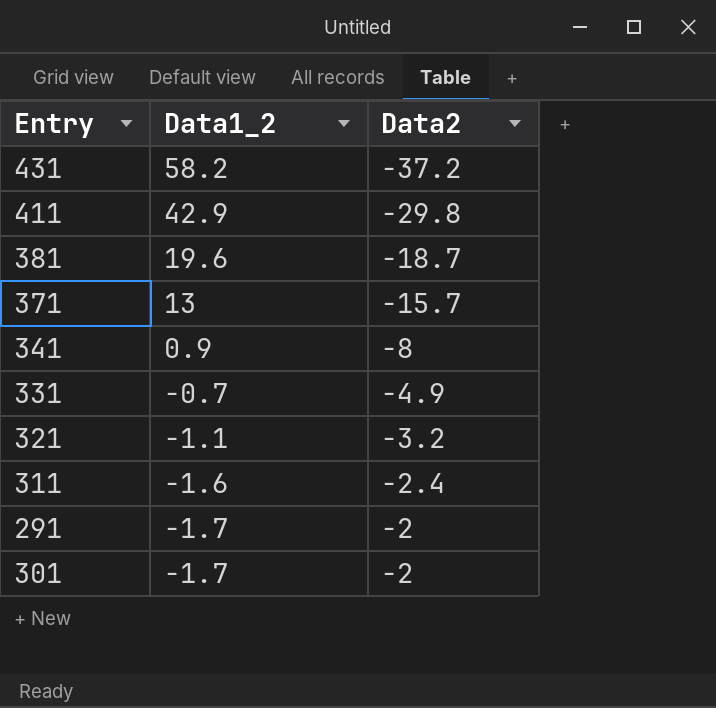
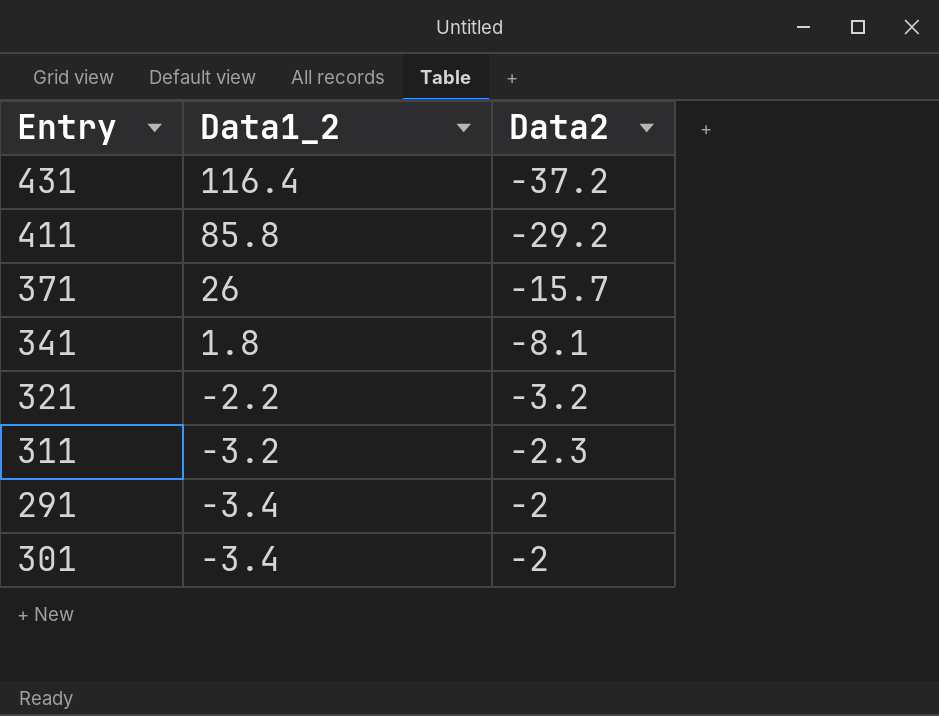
row 381: 19.6 | -18.7 -> none
row 331: -0.7 | -4.9 -> none
431 | Data1_2: 58.2 -> 116.4
411 | Data1_2: 42.9 -> 85.8
411 | Data2: -29.8 -> -29.2
371 | Data1_2: 13 -> 26
341 | Data1_2: 0.9 -> 1.8
341 | Data2: -8 -> -8.1
321 | Data1_2: -1.1 -> -2.2
311 | Data1_2: -1.6 -> -3.2
311 | Data2: -2.4 -> -2.3
291 | Data1_2: -1.7 -> -3.4
301 | Data1_2: -1.7 -> -3.4

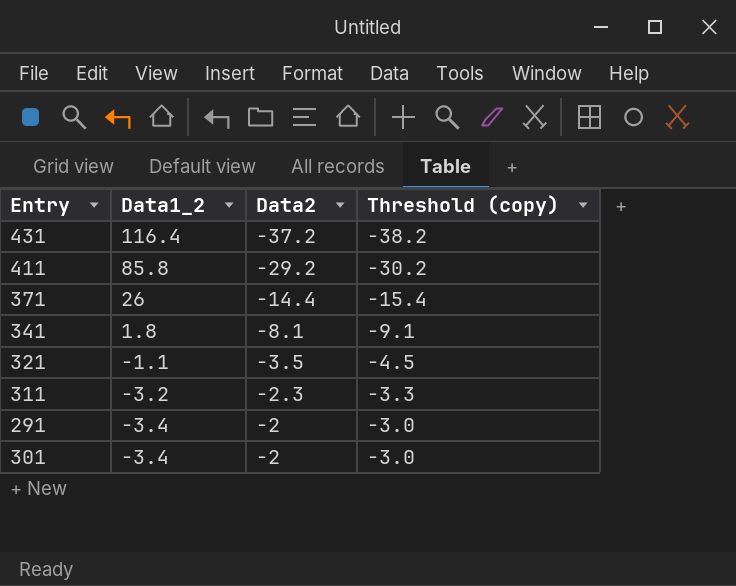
column Threshold (copy) | formula: none -> [Data2] - 1
371 | Data2: -15.7 -> -14.4
321 | Data1_2: -2.2 -> -1.1
321 | Data2: -3.2 -> -3.5

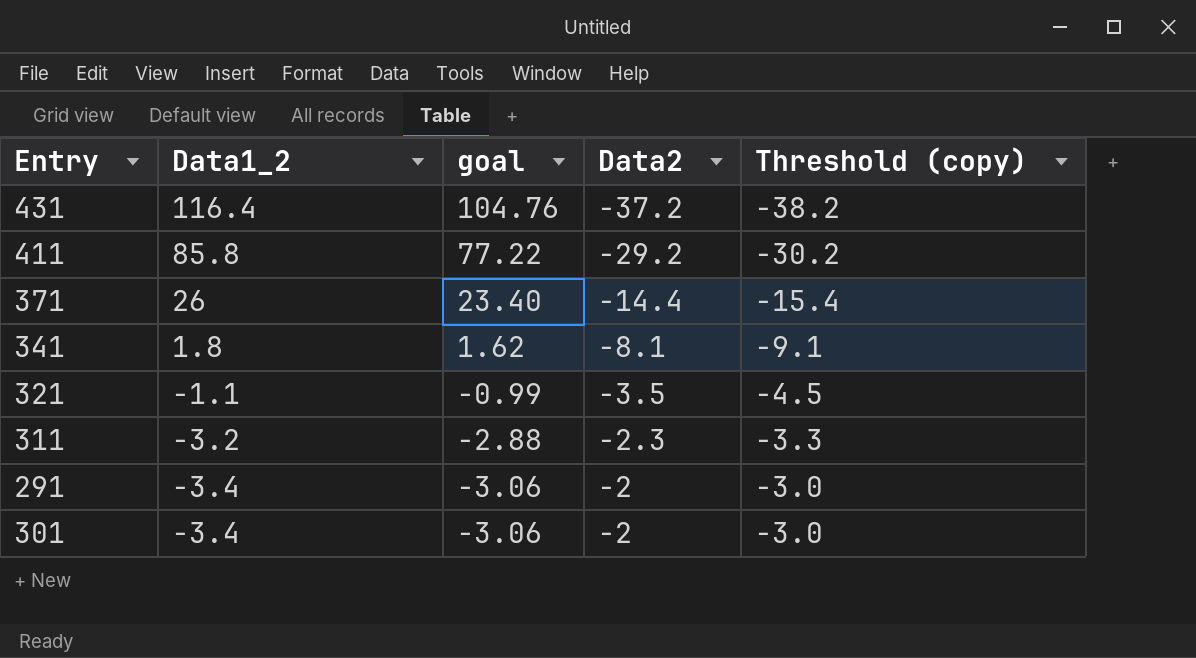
column goal | formula: none -> [Data1_2] * 0.9

